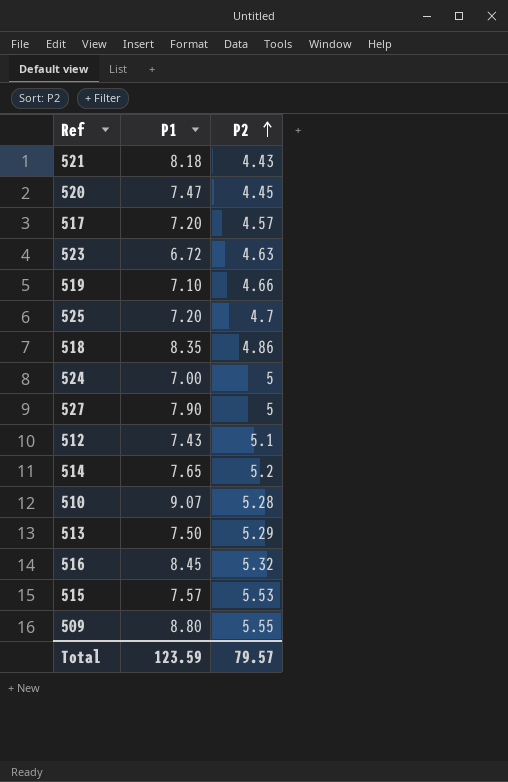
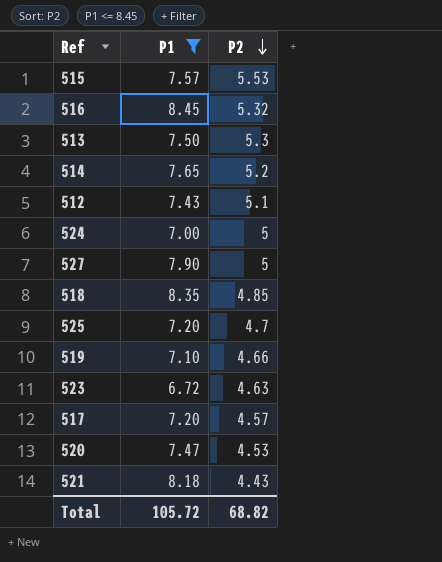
filter: none -> P1 <= 8.45
row order: P2 ascending -> P2 descending
513 | P2: 5.29 -> 5.3
518 | P2: 4.86 -> 4.85
520 | P2: 4.45 -> 4.53
Total | P1: 123.59 -> 105.72
Total | P2: 79.57 -> 68.82

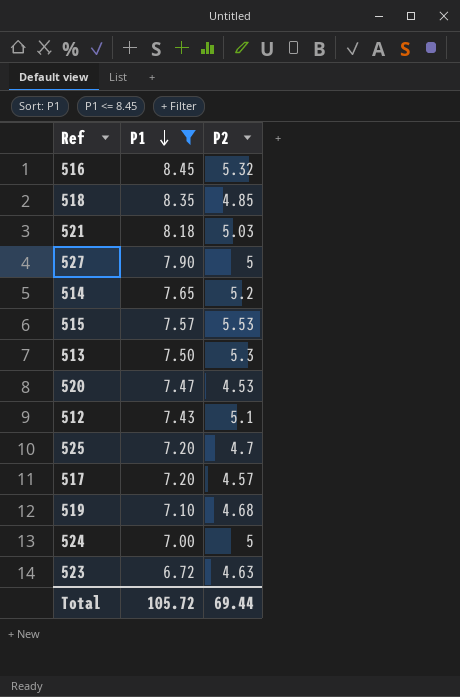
row order: P2 descending -> P1 descending
521 | P2: 4.43 -> 5.03
519 | P2: 4.66 -> 4.68
Total | P2: 68.82 -> 69.44

